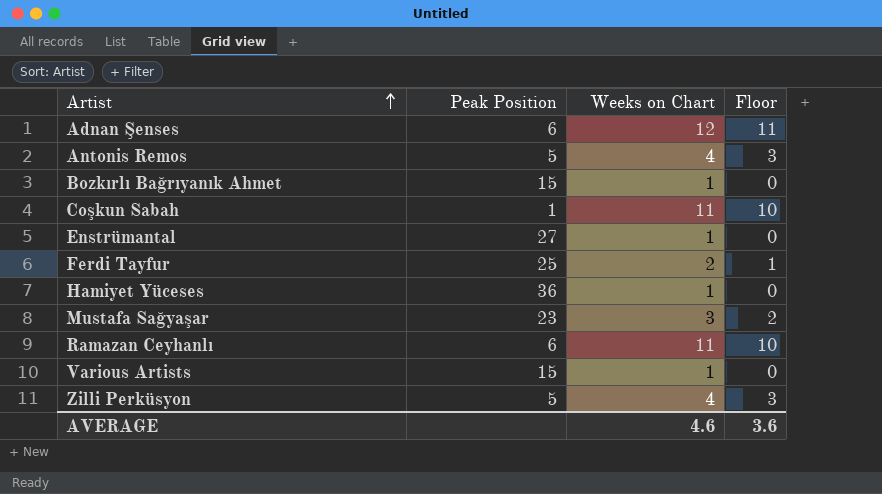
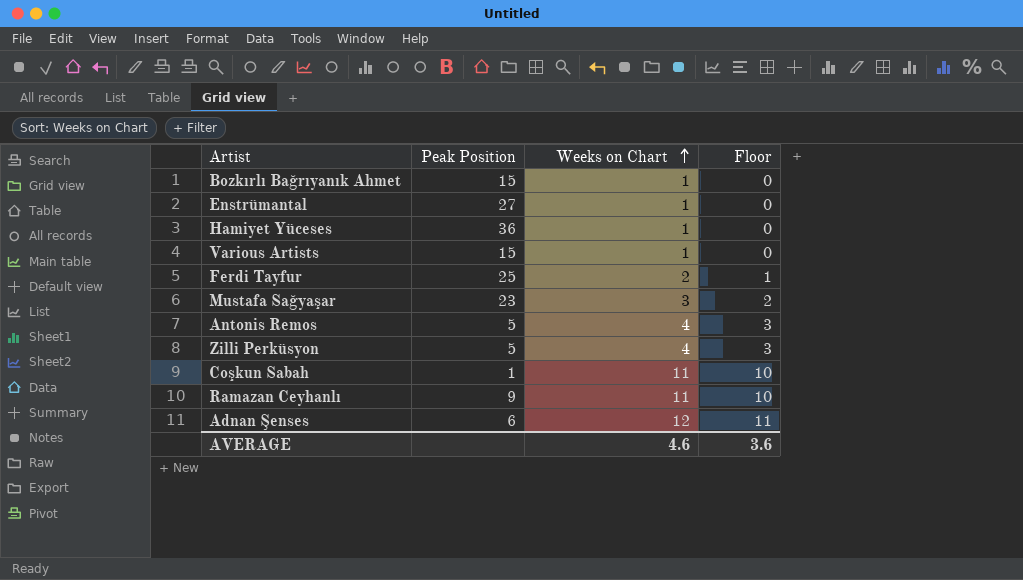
row order: Artist ascending -> Weeks on Chart ascending
Ramazan Ceyhanlı | Peak Position: 6 -> 9

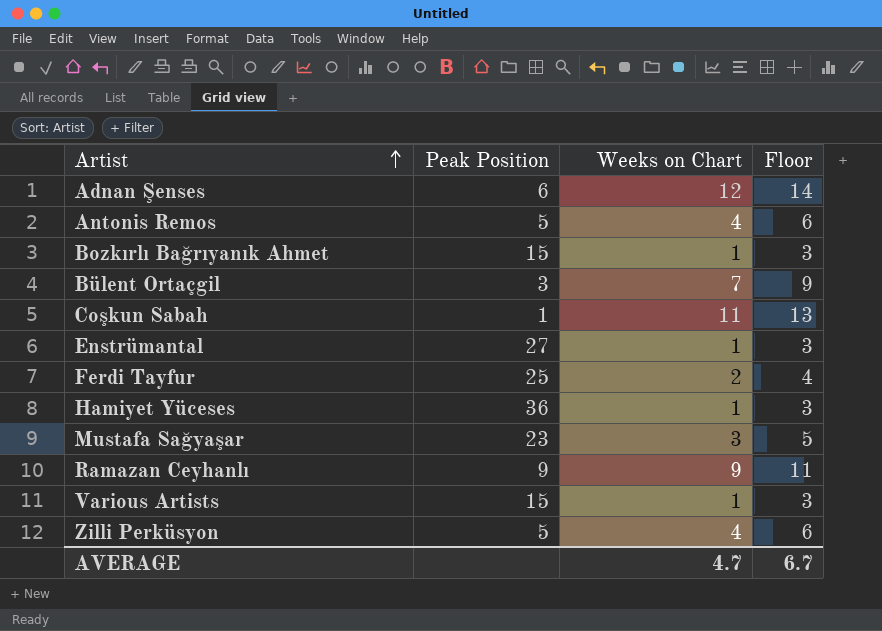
row order: Weeks on Chart ascending -> Artist ascending
column Floor | formula: [Weeks on Chart] - 1 -> [Weeks on Chart] + 2
row Bülent Ortaçgil: none -> 3 | 7 | 9
Ramazan Ceyhanlı | Weeks on Chart: 11 -> 9
AVERAGE | Weeks on Chart: 4.6 -> 4.7
AVERAGE | Floor: 3.6 -> 6.7

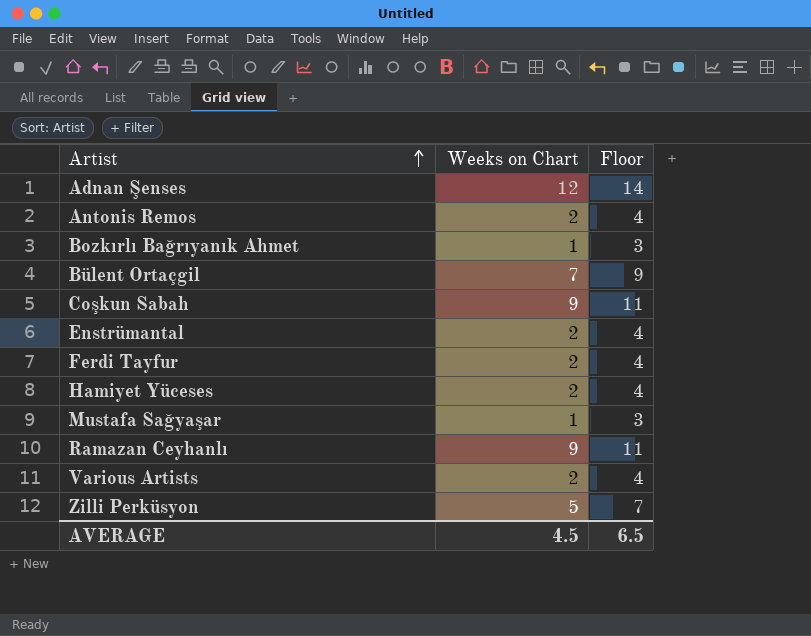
column Peak Position | position: 2 -> none
Antonis Remos | Weeks on Chart: 4 -> 2
Antonis Remos | Floor: 6 -> 4
Coşkun Sabah | Weeks on Chart: 11 -> 9
Coşkun Sabah | Floor: 13 -> 11
Enstrümantal | Weeks on Chart: 1 -> 2
Enstrümantal | Floor: 3 -> 4
Hamiyet Yüceses | Weeks on Chart: 1 -> 2
Hamiyet Yüceses | Floor: 3 -> 4
Mustafa Sağyaşar | Weeks on Chart: 3 -> 1
Mustafa Sağyaşar | Floor: 5 -> 3
Various Artists | Weeks on Chart: 1 -> 2
Various Artists | Floor: 3 -> 4
Zilli Perküsyon | Weeks on Chart: 4 -> 5
Zilli Perküsyon | Floor: 6 -> 7
AVERAGE | Weeks on Chart: 4.7 -> 4.5
AVERAGE | Floor: 6.7 -> 6.5

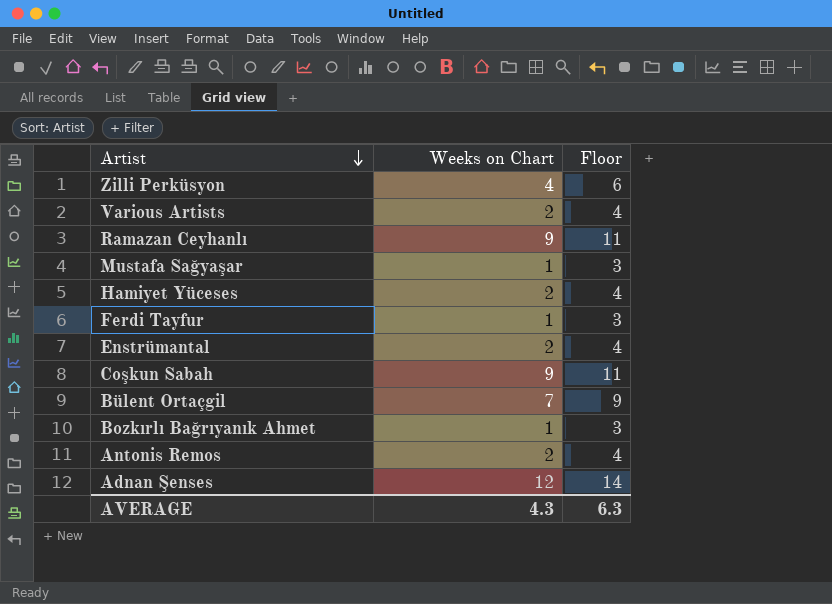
row order: Artist ascending -> Artist descending
Zilli Perküsyon | Weeks on Chart: 5 -> 4
Zilli Perküsyon | Floor: 7 -> 6
Ferdi Tayfur | Weeks on Chart: 2 -> 1
Ferdi Tayfur | Floor: 4 -> 3
AVERAGE | Weeks on Chart: 4.5 -> 4.3
AVERAGE | Floor: 6.5 -> 6.3

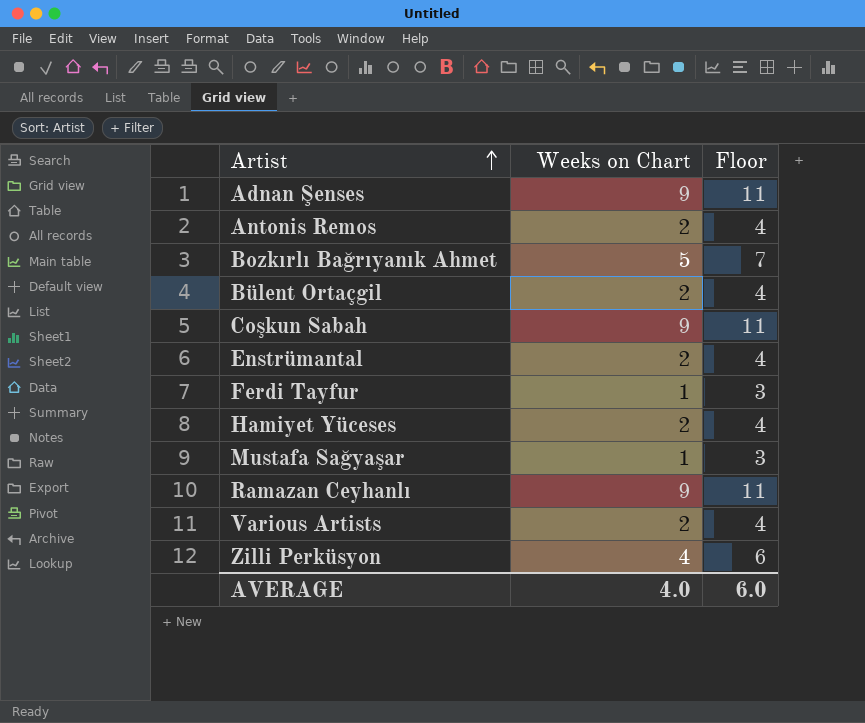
row order: Artist descending -> Artist ascending
Adnan Şenses | Weeks on Chart: 12 -> 9
Adnan Şenses | Floor: 14 -> 11
Bozkırlı Bağrıyanık Ahmet | Weeks on Chart: 1 -> 5
Bozkırlı Bağrıyanık Ahmet | Floor: 3 -> 7
Bülent Ortaçgil | Weeks on Chart: 7 -> 2
Bülent Ortaçgil | Floor: 9 -> 4
AVERAGE | Weeks on Chart: 4.3 -> 4.0
AVERAGE | Floor: 6.3 -> 6.0

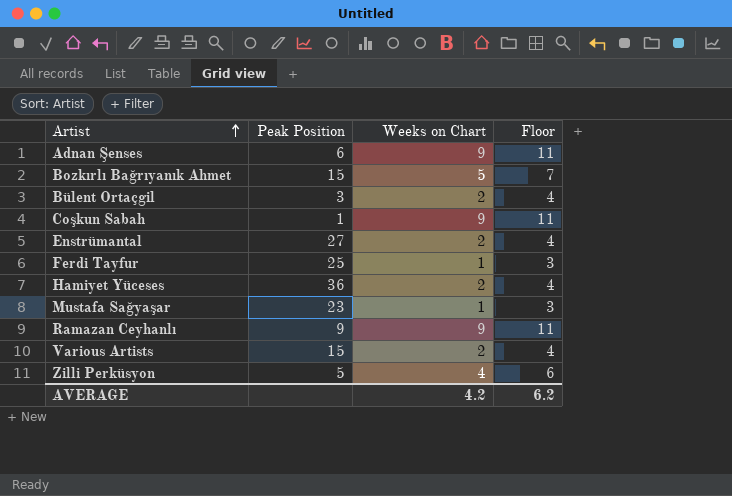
column Peak Position | position: none -> 2
row Antonis Remos: 2 | 4 -> none
AVERAGE | Weeks on Chart: 4.0 -> 4.2
AVERAGE | Floor: 6.0 -> 6.2

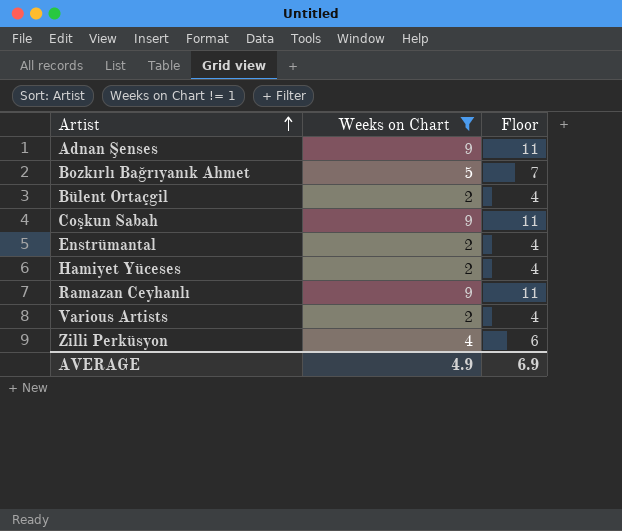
filter: none -> Weeks on Chart != 1
column Peak Position | position: 2 -> none
AVERAGE | Weeks on Chart: 4.2 -> 4.9
AVERAGE | Floor: 6.2 -> 6.9

